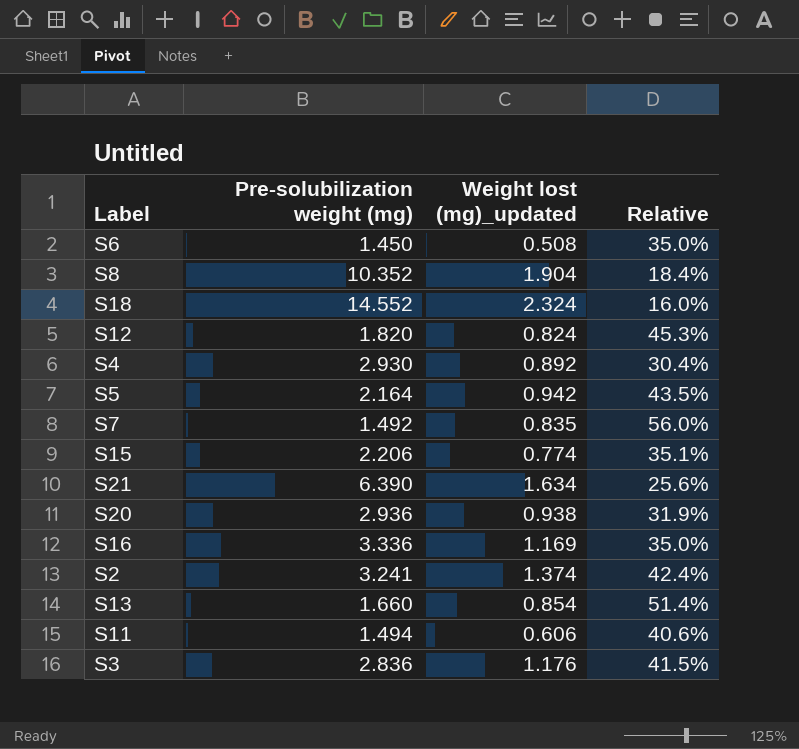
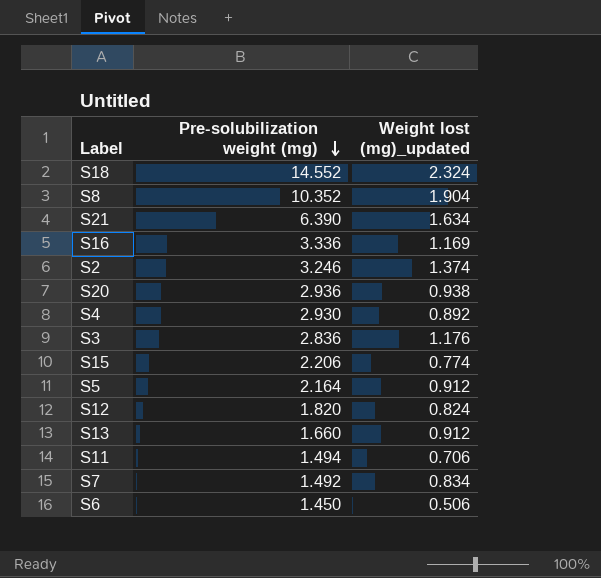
row order: none -> Pre-solubilization weight (mg) descending
column Relative | formula: [Weight lost (mg)_updated] / [Pre-solubilization weight (mg)] -> none
S2 | Pre-solubilization weight (mg): 3.241 -> 3.246
S5 | Weight lost (mg)_updated: 0.942 -> 0.912
S13 | Weight lost (mg)_updated: 0.854 -> 0.912
S11 | Weight lost (mg)_updated: 0.606 -> 0.706
S7 | Weight lost (mg)_updated: 0.835 -> 0.834
S6 | Weight lost (mg)_updated: 0.508 -> 0.506

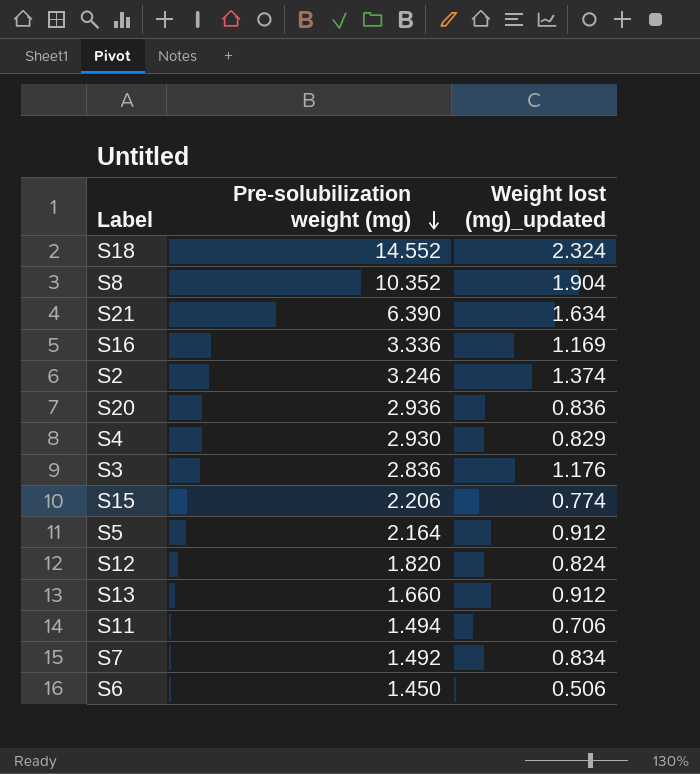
S20 | Weight lost (mg)_updated: 0.938 -> 0.836
S4 | Weight lost (mg)_updated: 0.892 -> 0.829

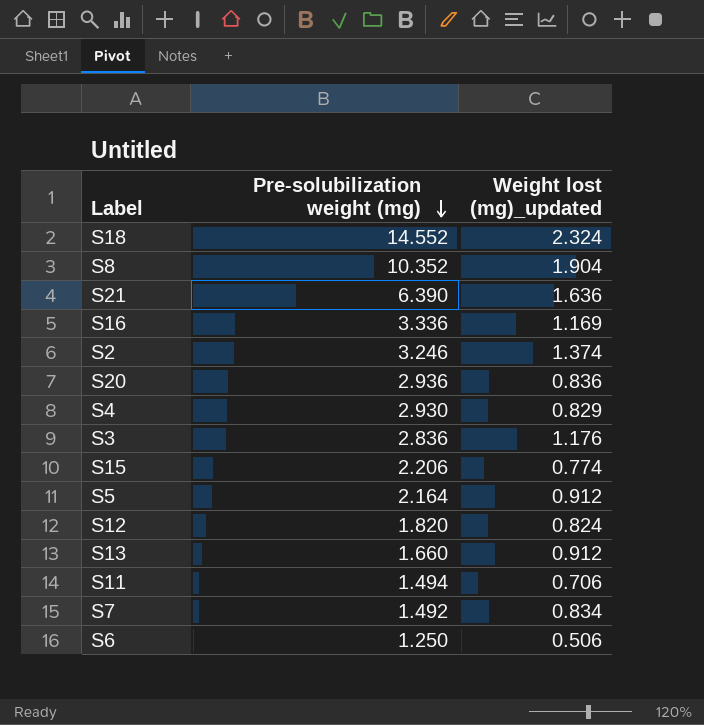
S21 | Weight lost (mg)_updated: 1.634 -> 1.636
S6 | Pre-solubilization weight (mg): 1.450 -> 1.250

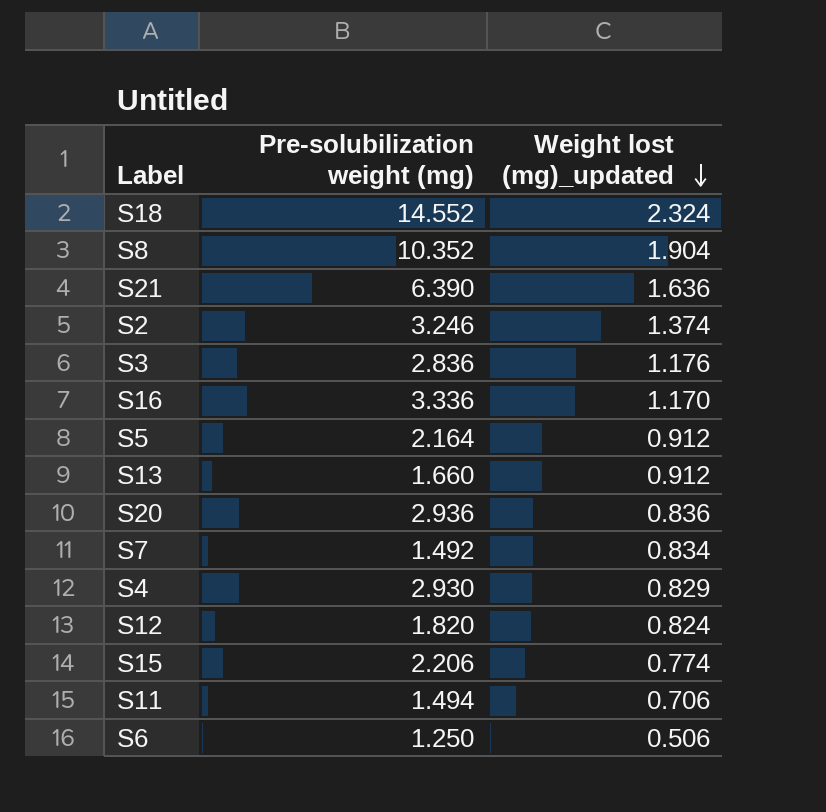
row order: Pre-solubilization weight (mg) descending -> Weight lost (mg)_updated descending
S16 | Weight lost (mg)_updated: 1.169 -> 1.170

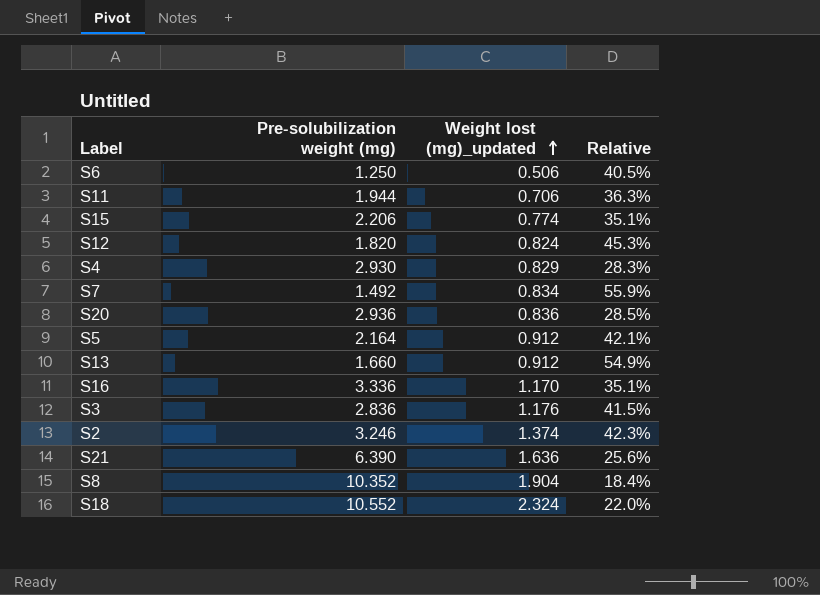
row order: Weight lost (mg)_updated descending -> Weight lost (mg)_updated ascending
column Relative | formula: none -> [Weight lost (mg)_updated] / [Pre-solubilization weight (mg)]
S11 | Pre-solubilization weight (mg): 1.494 -> 1.944
S18 | Pre-solubilization weight (mg): 14.552 -> 10.552

